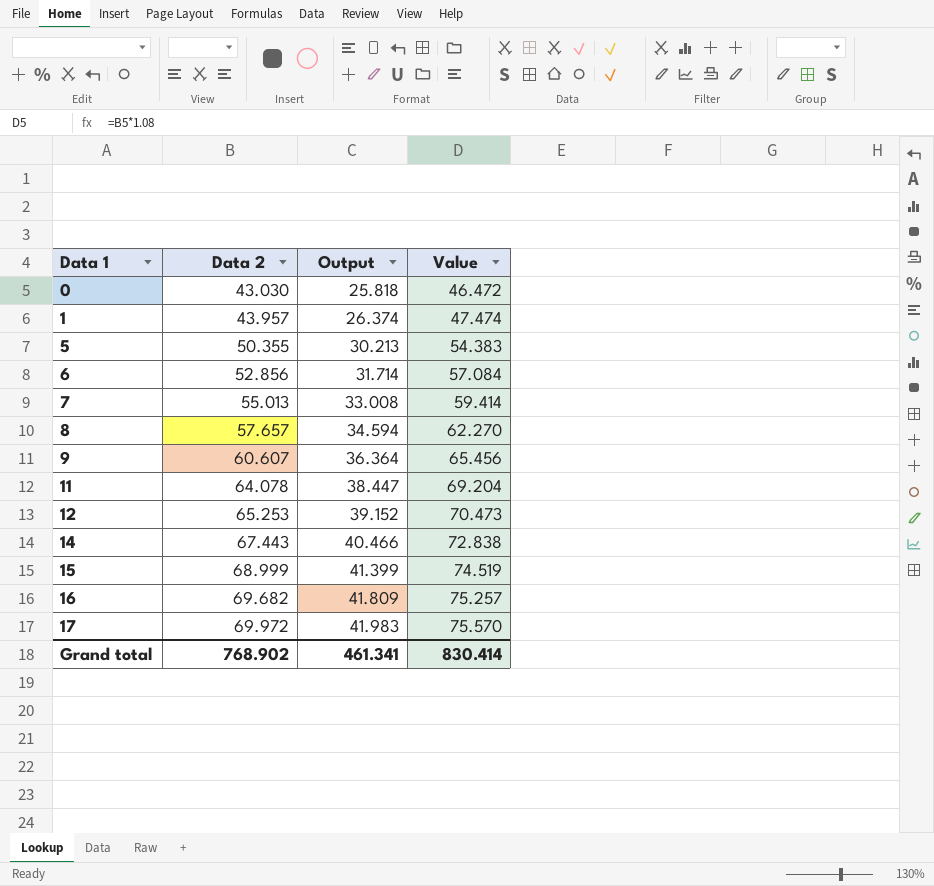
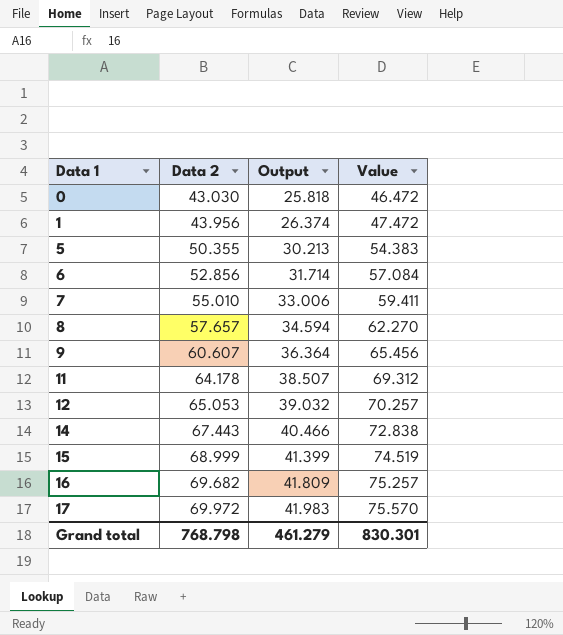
1 | Data 2: 43.957 -> 43.956
1 | Value: 47.474 -> 47.472
7 | Data 2: 55.013 -> 55.010
7 | Output: 33.008 -> 33.006
7 | Value: 59.414 -> 59.411
11 | Data 2: 64.078 -> 64.178
11 | Output: 38.447 -> 38.507
11 | Value: 69.204 -> 69.312
12 | Data 2: 65.253 -> 65.053
12 | Output: 39.152 -> 39.032
12 | Value: 70.473 -> 70.257
Grand total | Data 2: 768.902 -> 768.798
Grand total | Output: 461.341 -> 461.279
Grand total | Value: 830.414 -> 830.301

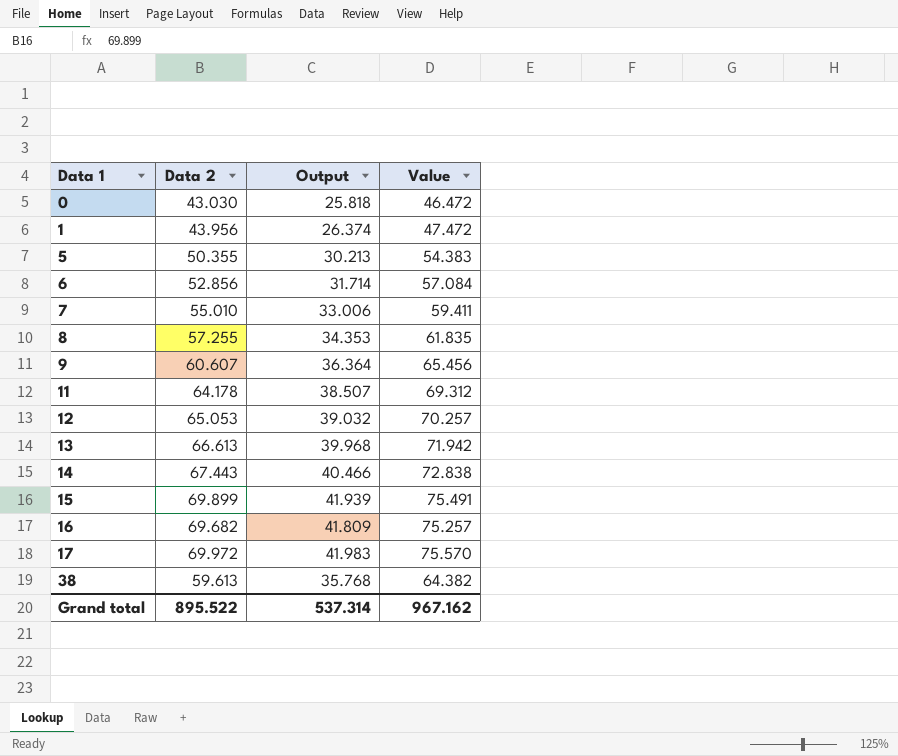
8 | Data 2: 57.657 -> 57.255
8 | Output: 34.594 -> 34.353
8 | Value: 62.270 -> 61.835
row 13: none -> 66.613 | 39.968 | 71.942
15 | Data 2: 68.999 -> 69.899
15 | Output: 41.399 -> 41.939
15 | Value: 74.519 -> 75.491
row 38: none -> 59.613 | 35.768 | 64.382
Grand total | Data 2: 768.798 -> 895.522
Grand total | Output: 461.279 -> 537.314
Grand total | Value: 830.301 -> 967.162

